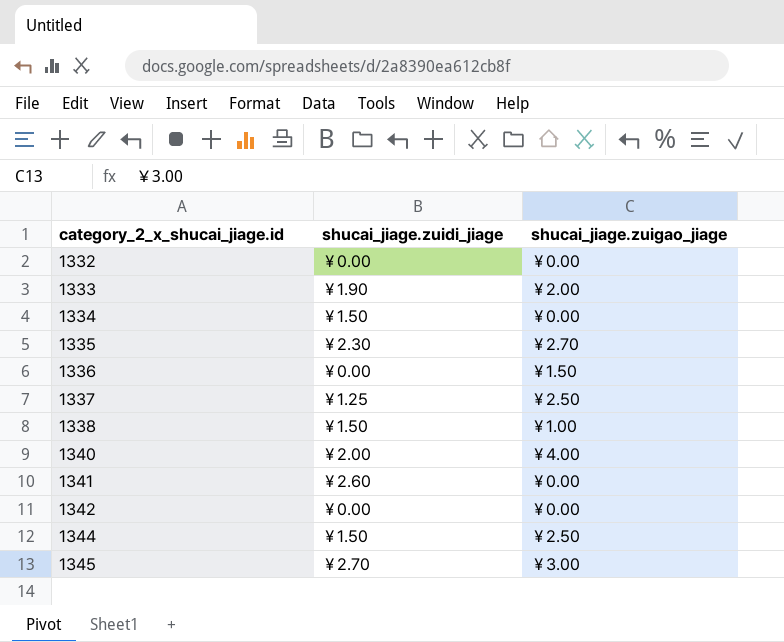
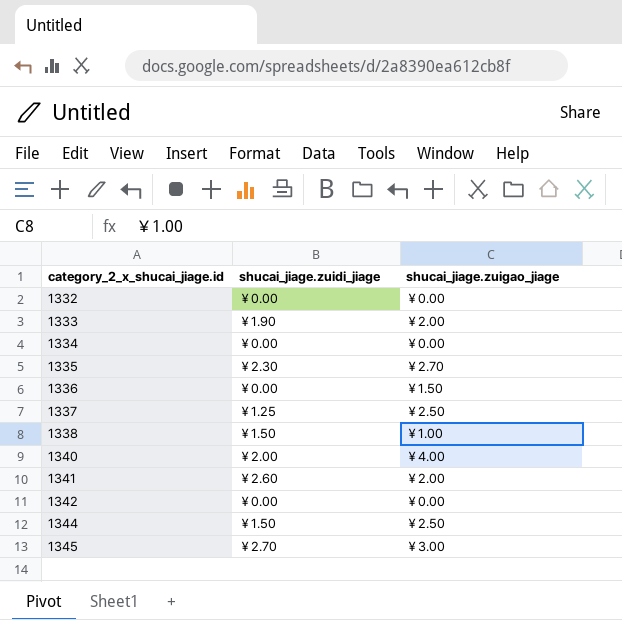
1334 | shucai_jiage.zuidi_jiage: ￥1.50 -> ￥0.00
1341 | shucai_jiage.zuigao_jiage: ￥0.00 -> ￥2.00

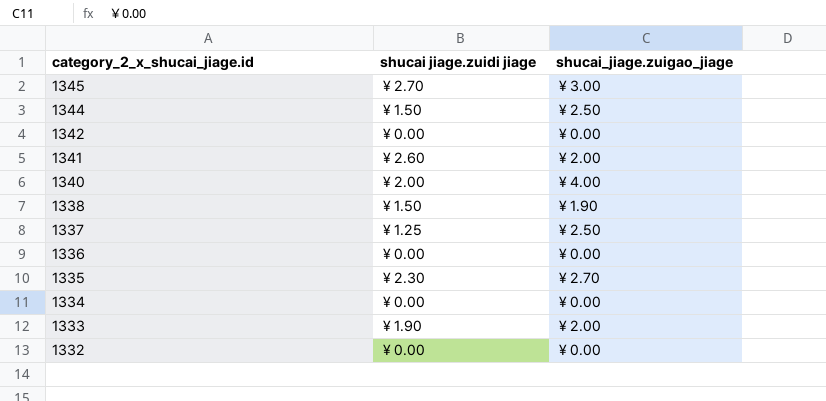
row order: category_2_x_shucai_jiage.id ascending -> category_2_x_shucai_jiage.id descending
column name: shucai_jiage.zuidi_jiage -> shucai jiage.zuidi jiage
1338 | shucai_jiage.zuigao_jiage: ￥1.00 -> ￥1.90
1336 | shucai_jiage.zuigao_jiage: ￥1.50 -> ￥0.00

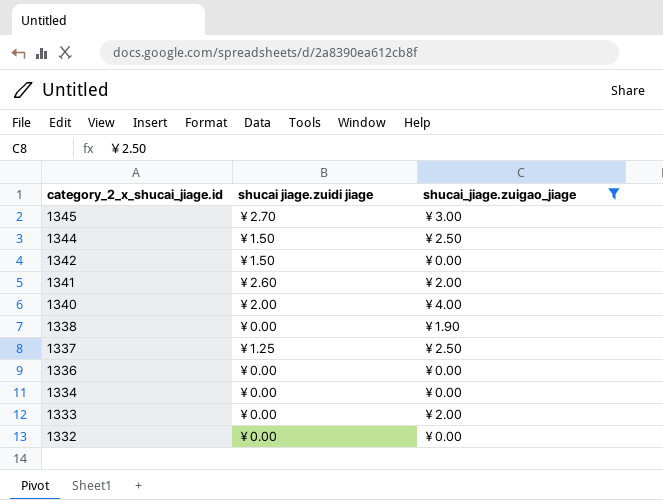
filter: none -> shucai_jiage.zuigao_jiage != ￥2.70
1342 | shucai jiage.zuidi jiage: ￥0.00 -> ￥1.50
1338 | shucai jiage.zuidi jiage: ￥1.50 -> ￥0.00
1333 | shucai jiage.zuidi jiage: ￥1.90 -> ￥0.00

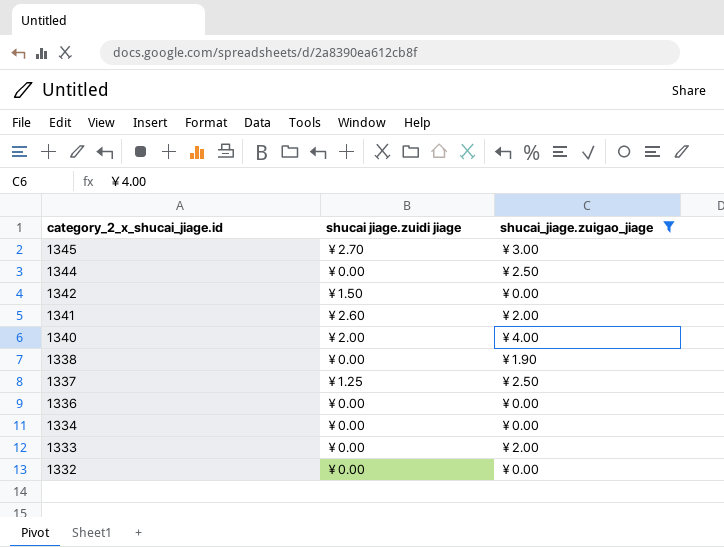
1344 | shucai jiage.zuidi jiage: ￥1.50 -> ￥0.00

